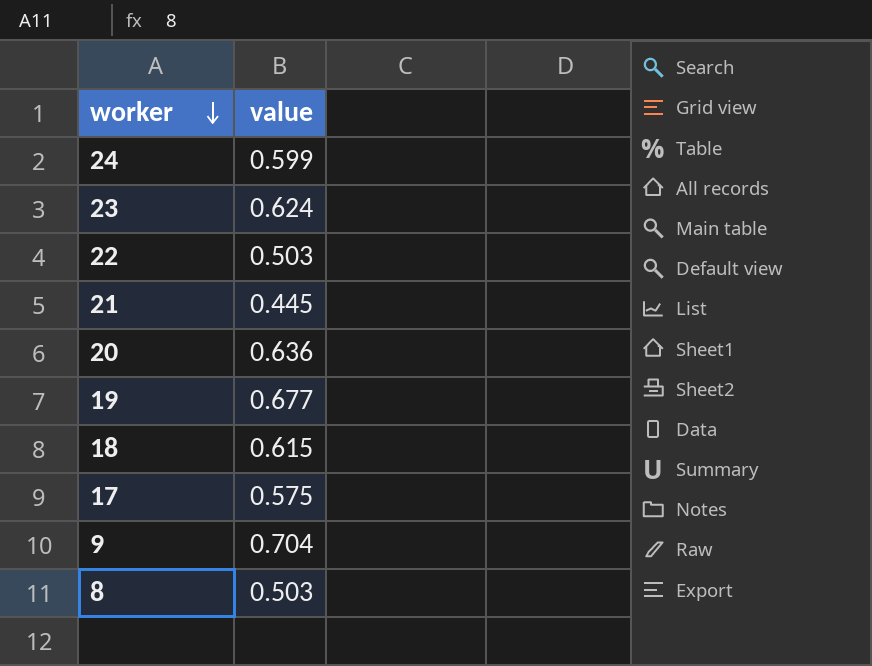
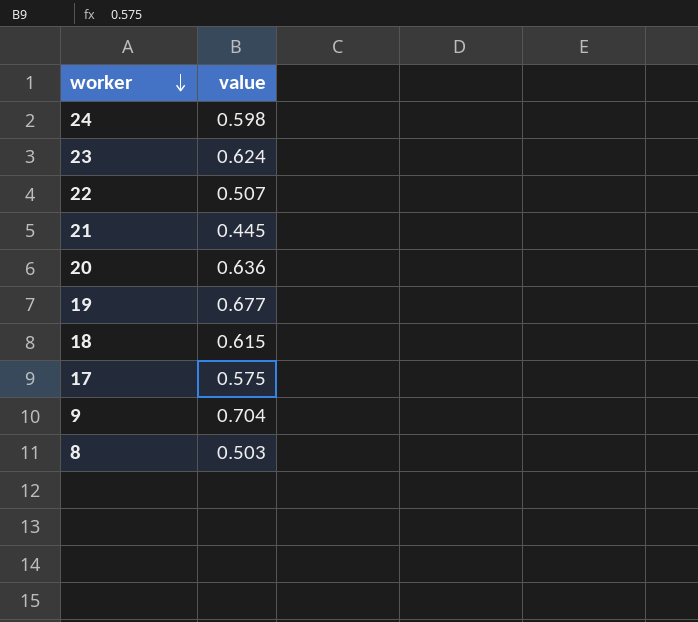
24 | value: 0.599 -> 0.598
22 | value: 0.503 -> 0.507

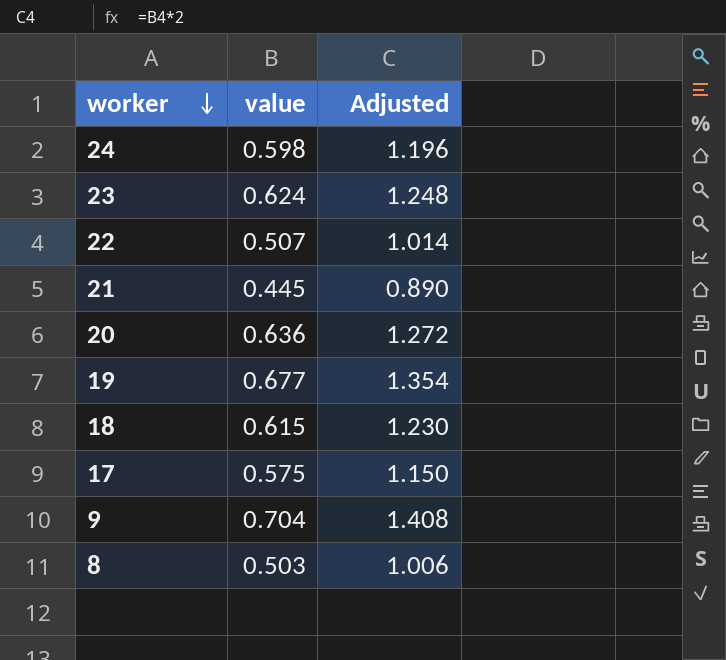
column Adjusted | formula: none -> [value] * 2

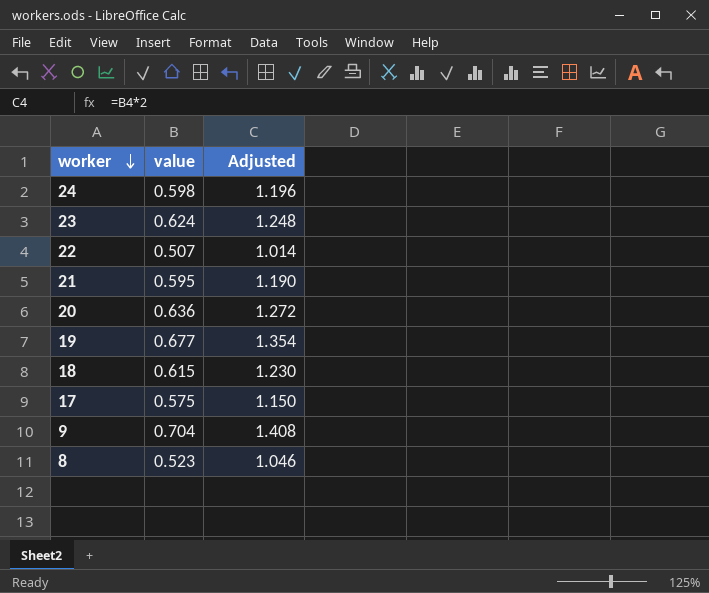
21 | value: 0.445 -> 0.595
21 | Adjusted: 0.890 -> 1.190
8 | value: 0.503 -> 0.523
8 | Adjusted: 1.006 -> 1.046

